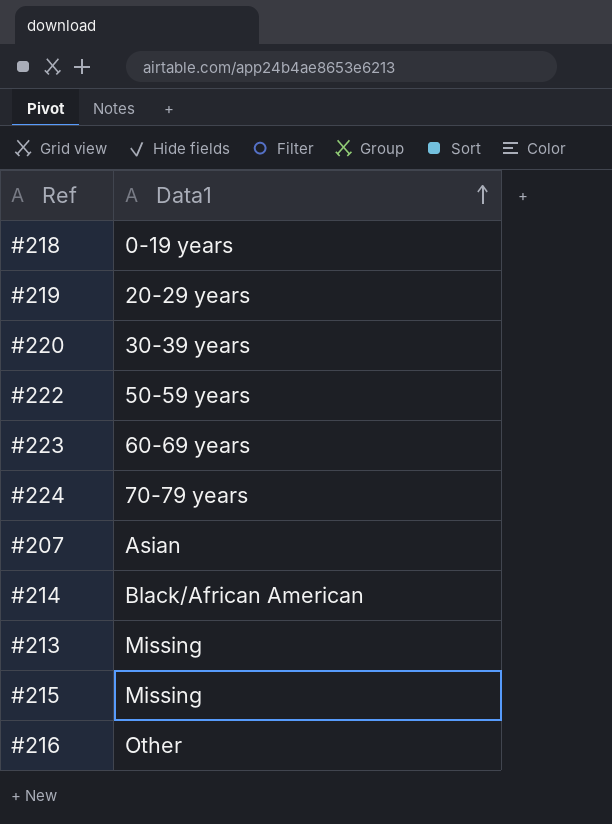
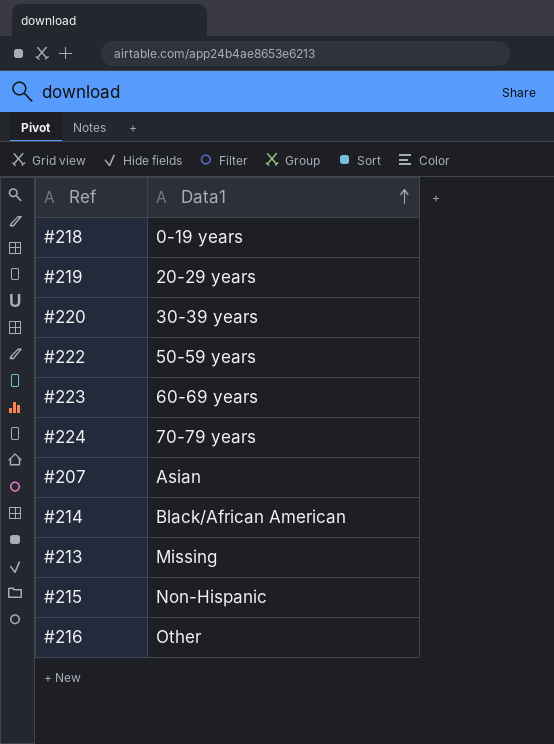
#215 | Data1: Missing -> Non-Hispanic

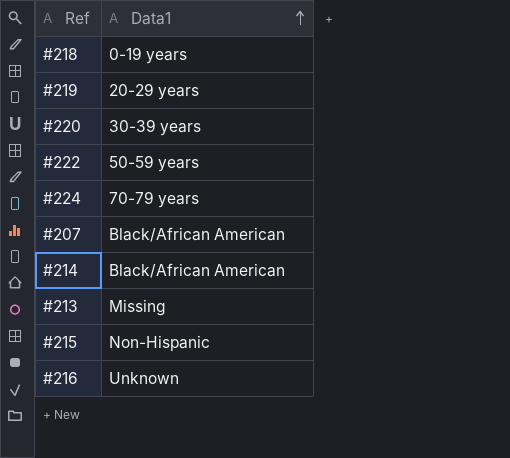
row #223: 60-69 years -> none
#207 | Data1: Asian -> Black/African American
#216 | Data1: Other -> Unknown

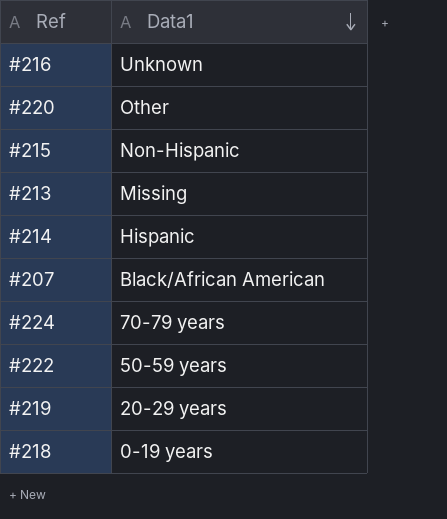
row order: Data1 ascending -> Data1 descending
#220 | Data1: 30-39 years -> Other
#214 | Data1: Black/African American -> Hispanic

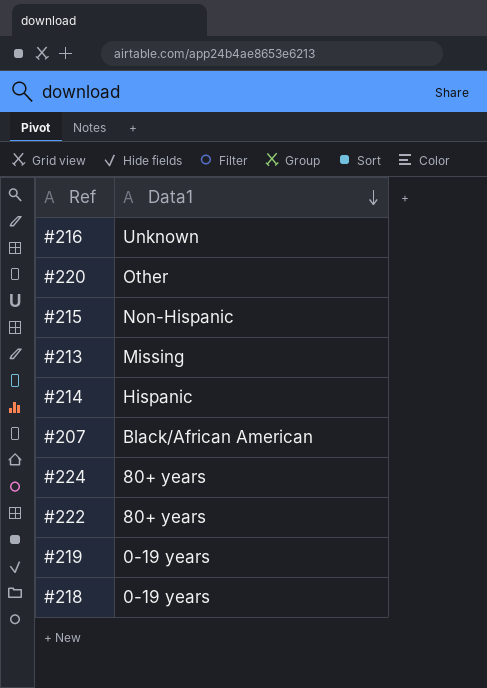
#224 | Data1: 70-79 years -> 80+ years
#222 | Data1: 50-59 years -> 80+ years
#219 | Data1: 20-29 years -> 0-19 years

